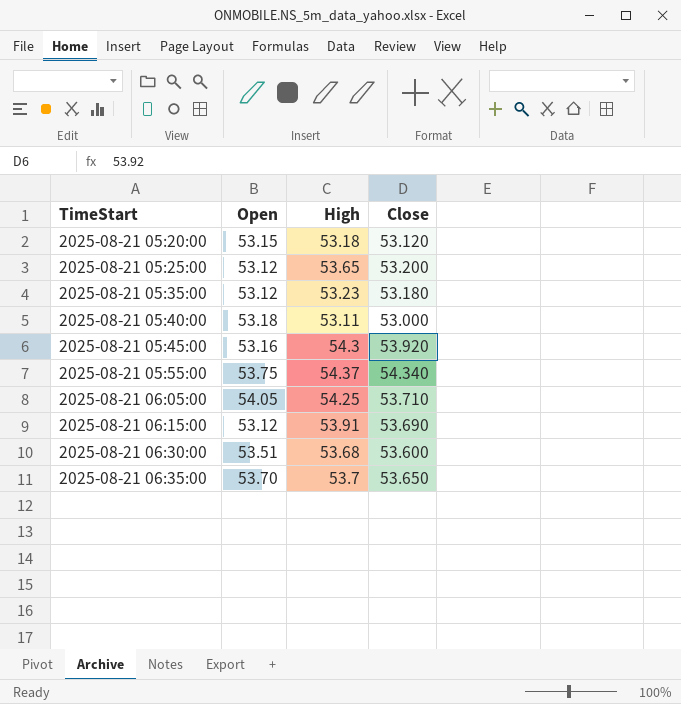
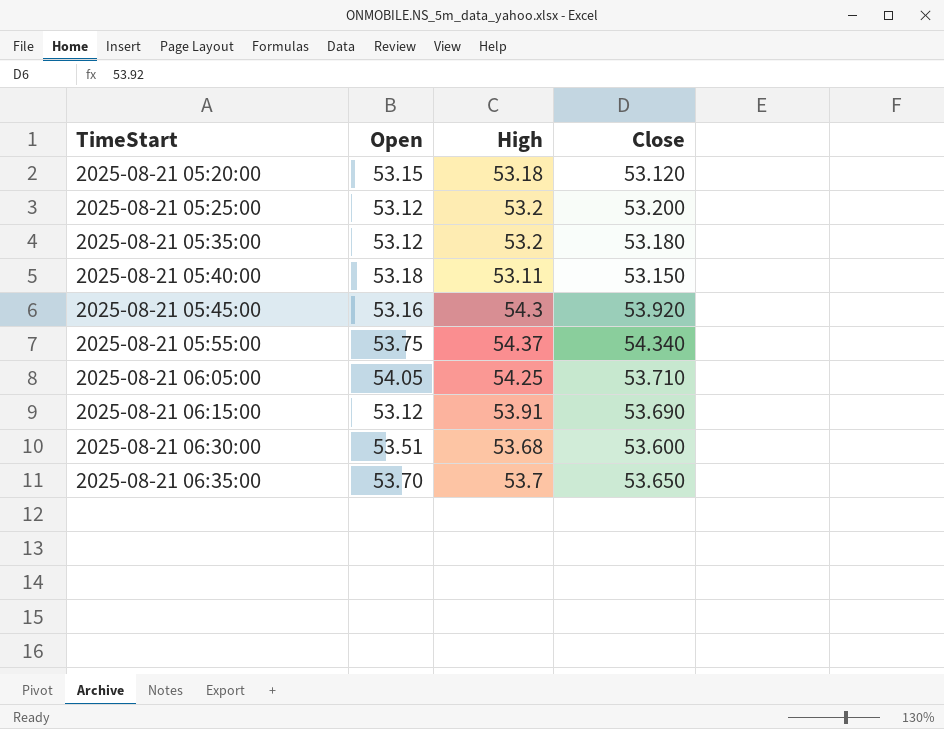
2025-08-21 05:25:00 | High: 53.65 -> 53.2
2025-08-21 05:35:00 | High: 53.23 -> 53.2
2025-08-21 05:40:00 | Close: 53.000 -> 53.150

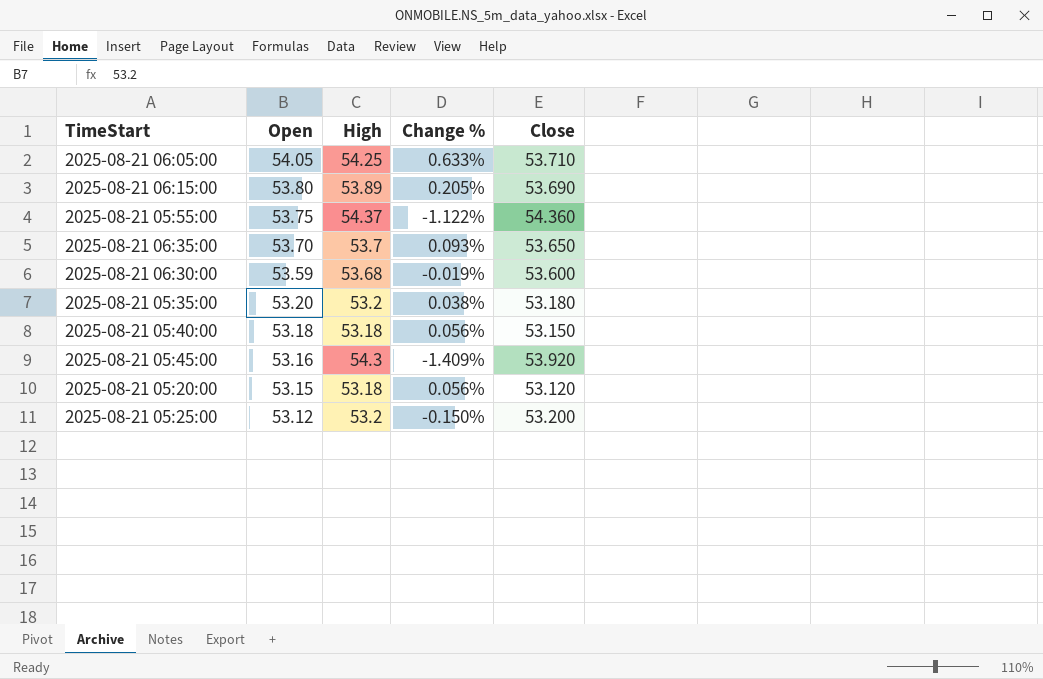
row order: TimeStart ascending -> Open descending
column Change % | formula: none -> ([Open] - [Close]) / [Close]
2025-08-21 06:15:00 | Open: 53.12 -> 53.80
2025-08-21 06:15:00 | High: 53.91 -> 53.89
2025-08-21 05:55:00 | Close: 54.340 -> 54.360
2025-08-21 06:30:00 | Open: 53.51 -> 53.59
2025-08-21 05:35:00 | Open: 53.12 -> 53.20
2025-08-21 05:40:00 | High: 53.11 -> 53.18

